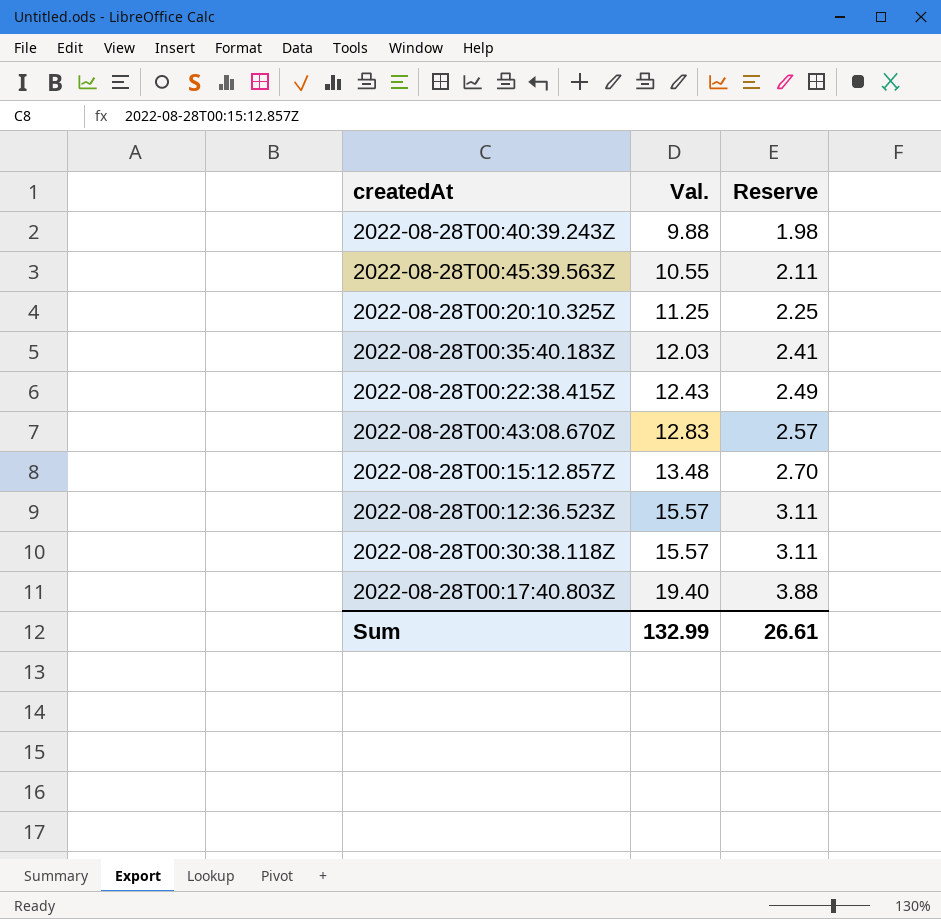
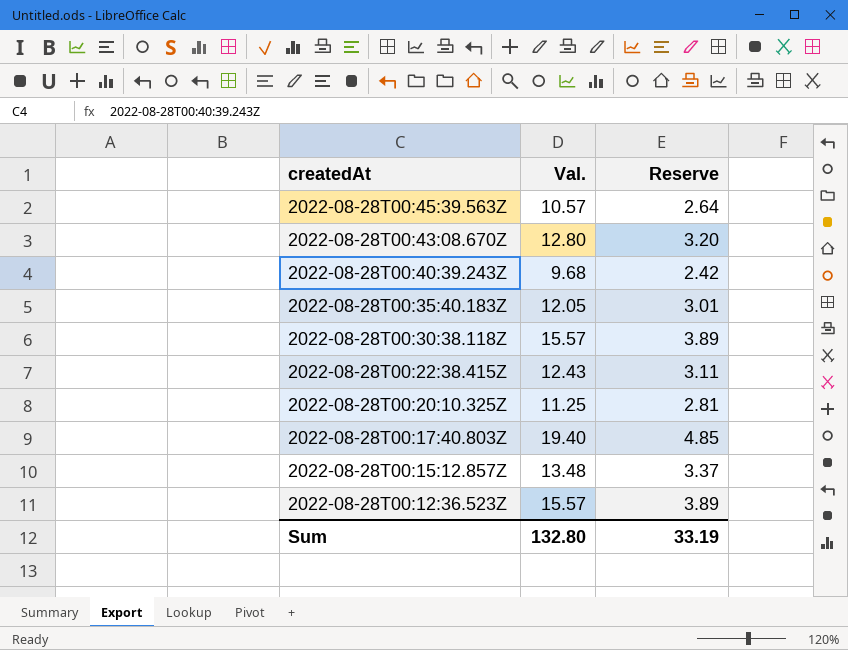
row order: Val. ascending -> createdAt descending
column Reserve | formula: [Val.] * 0.2 -> [Val.] * 0.25
2022-08-28T00:45:39.563Z | Val.: 10.55 -> 10.57
2022-08-28T00:43:08.670Z | Val.: 12.83 -> 12.80
2022-08-28T00:40:39.243Z | Val.: 9.88 -> 9.68
2022-08-28T00:35:40.183Z | Val.: 12.03 -> 12.05
Sum | Val.: 132.99 -> 132.80
Sum | Reserve: 26.61 -> 33.19

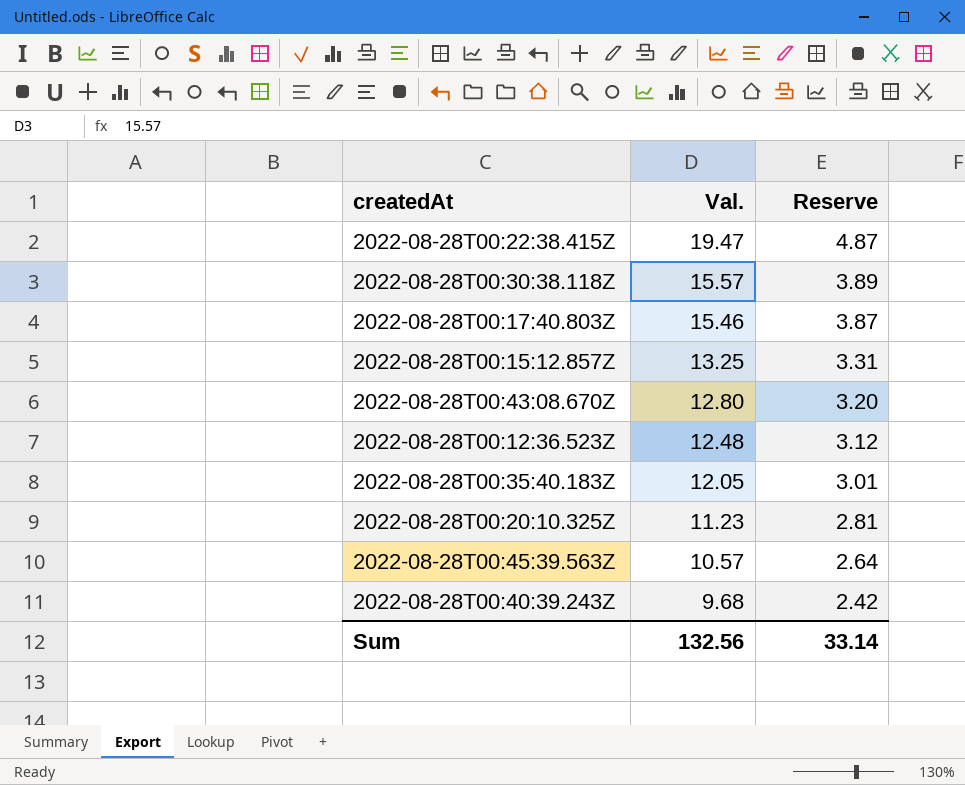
row order: createdAt descending -> Val. descending
2022-08-28T00:22:38.415Z | Val.: 12.43 -> 19.47
2022-08-28T00:22:38.415Z | Reserve: 3.11 -> 4.87
2022-08-28T00:17:40.803Z | Val.: 19.40 -> 15.46
2022-08-28T00:17:40.803Z | Reserve: 4.85 -> 3.87
2022-08-28T00:15:12.857Z | Val.: 13.48 -> 13.25
2022-08-28T00:15:12.857Z | Reserve: 3.37 -> 3.31
2022-08-28T00:12:36.523Z | Val.: 15.57 -> 12.48
2022-08-28T00:12:36.523Z | Reserve: 3.89 -> 3.12
2022-08-28T00:20:10.325Z | Val.: 11.25 -> 11.23
Sum | Val.: 132.80 -> 132.56
Sum | Reserve: 33.19 -> 33.14

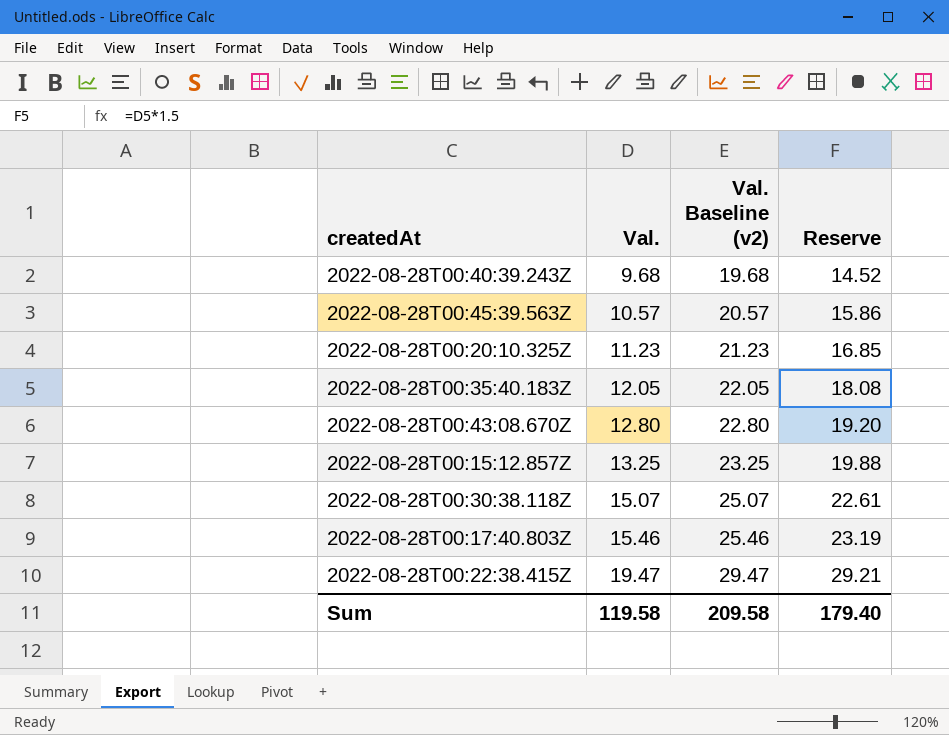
row order: Val. descending -> Val. ascending
column Val. Baseline (v2) | formula: none -> [Val.] + 10
column Reserve | formula: [Val.] * 0.25 -> [Val.] * 1.5
row 2022-08-28T00:12:36.523Z: 12.48 | 3.12 -> none
2022-08-28T00:30:38.118Z | Val.: 15.57 -> 15.07
Sum | Val.: 132.56 -> 119.58
Sum | Reserve: 33.14 -> 179.40

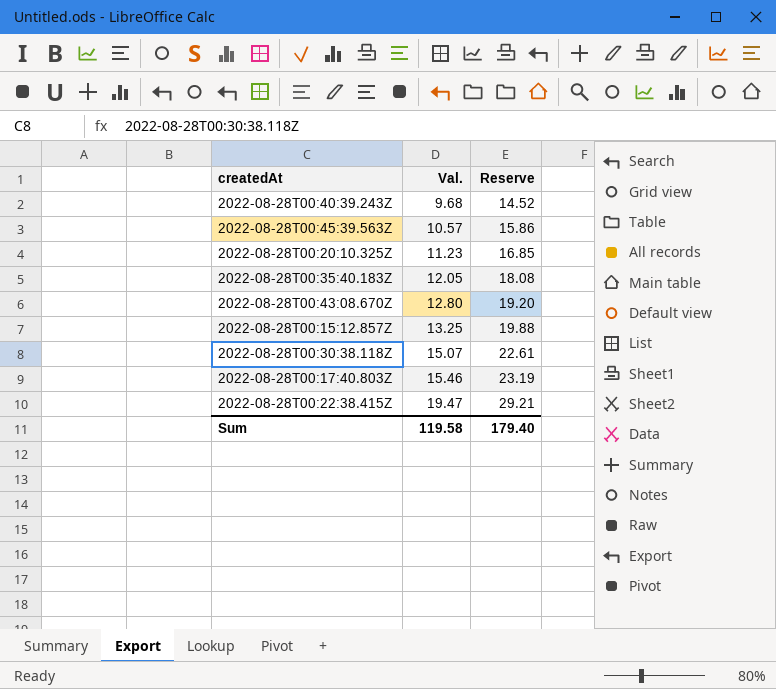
column Val. Baseline (v2) | formula: [Val.] + 10 -> none

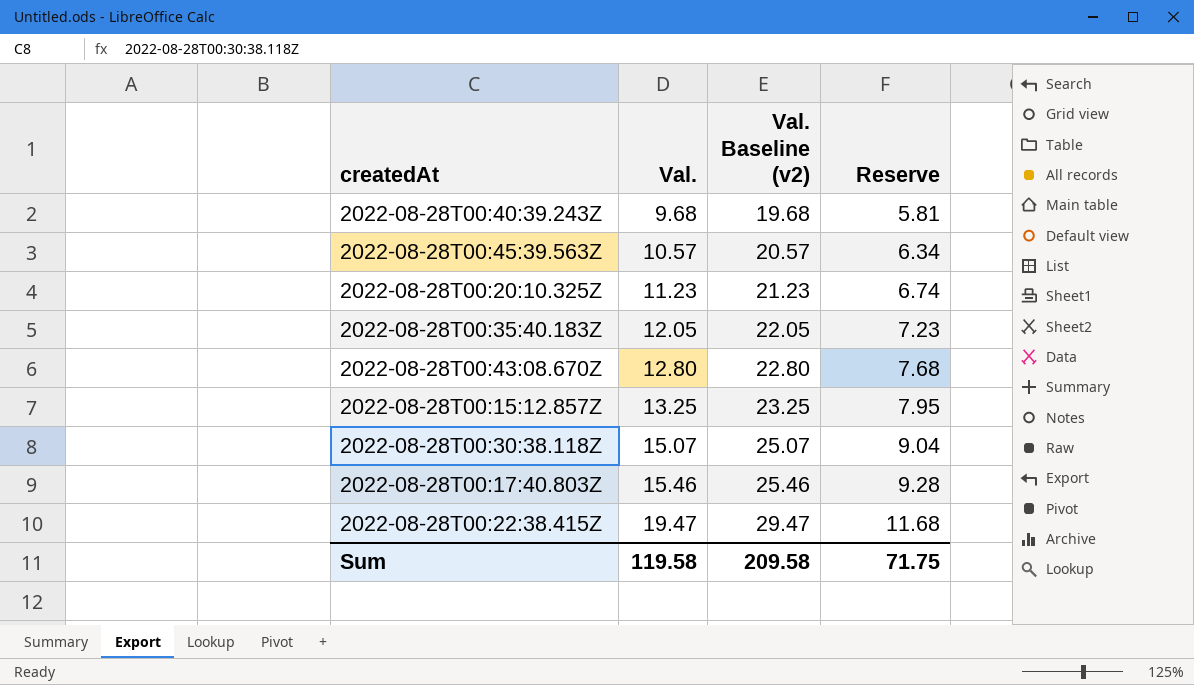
column Val. Baseline (v2) | formula: none -> [Val.] + 10
column Reserve | formula: [Val.] * 1.5 -> [Val.] * 0.6
Sum | Reserve: 179.40 -> 71.75

